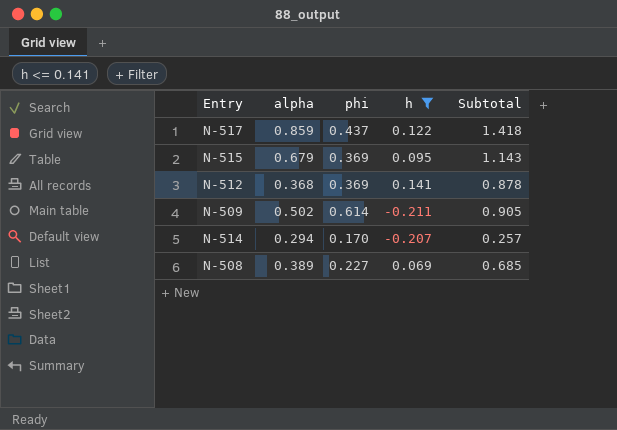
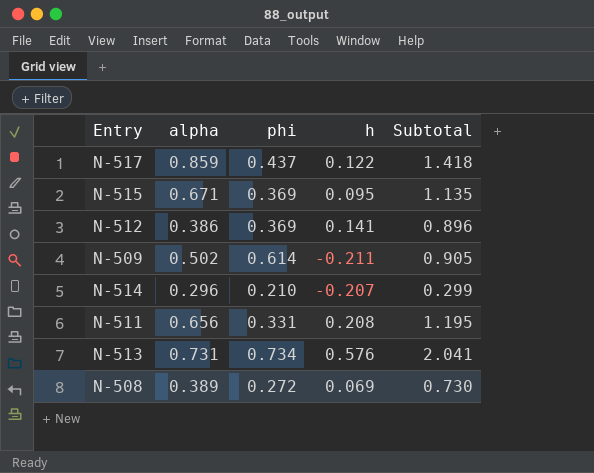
filter: h <= 0.141 -> none
N-515 | alpha: 0.679 -> 0.671
N-515 | Subtotal: 1.143 -> 1.135
N-512 | alpha: 0.368 -> 0.386
N-512 | Subtotal: 0.878 -> 0.896
N-514 | alpha: 0.294 -> 0.296
N-514 | phi: 0.170 -> 0.210
N-514 | Subtotal: 0.257 -> 0.299
N-508 | phi: 0.227 -> 0.272
N-508 | Subtotal: 0.685 -> 0.730

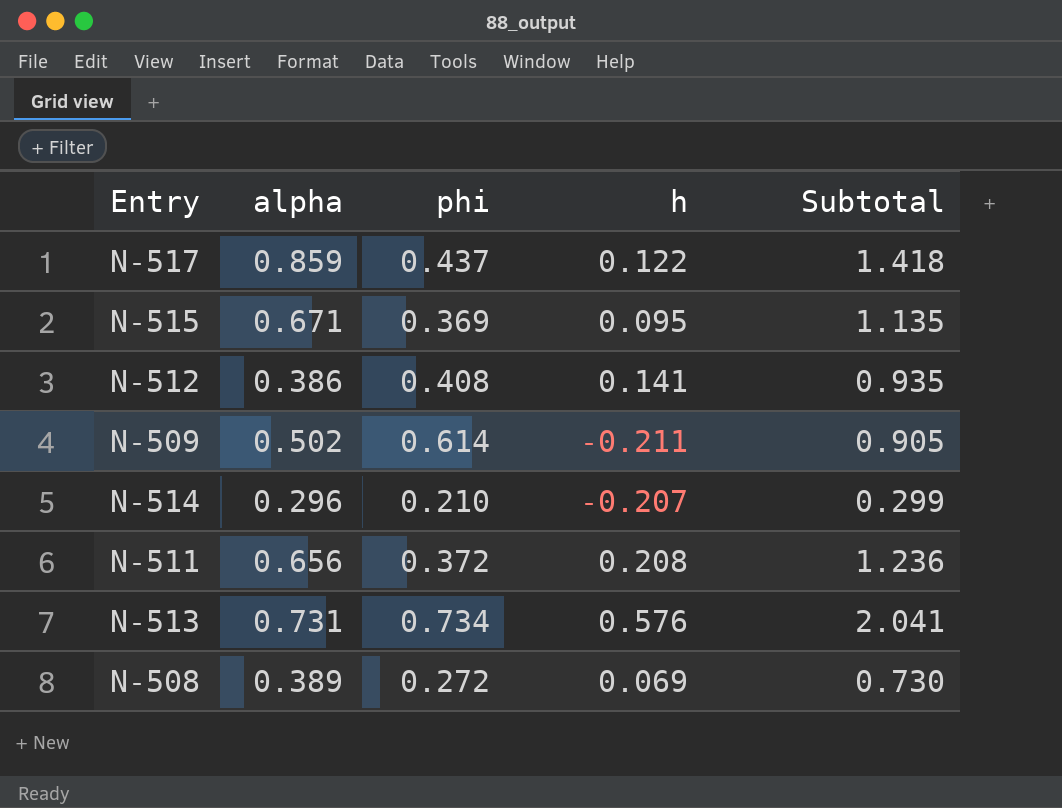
N-512 | phi: 0.369 -> 0.408
N-512 | Subtotal: 0.896 -> 0.935
N-511 | phi: 0.331 -> 0.372
N-511 | Subtotal: 1.195 -> 1.236

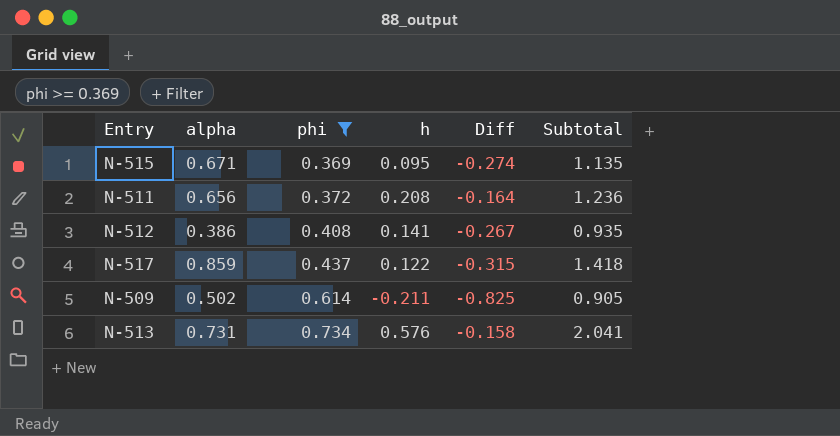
filter: none -> phi >= 0.369
row order: none -> phi ascending
column Diff | formula: none -> [h] - [phi]

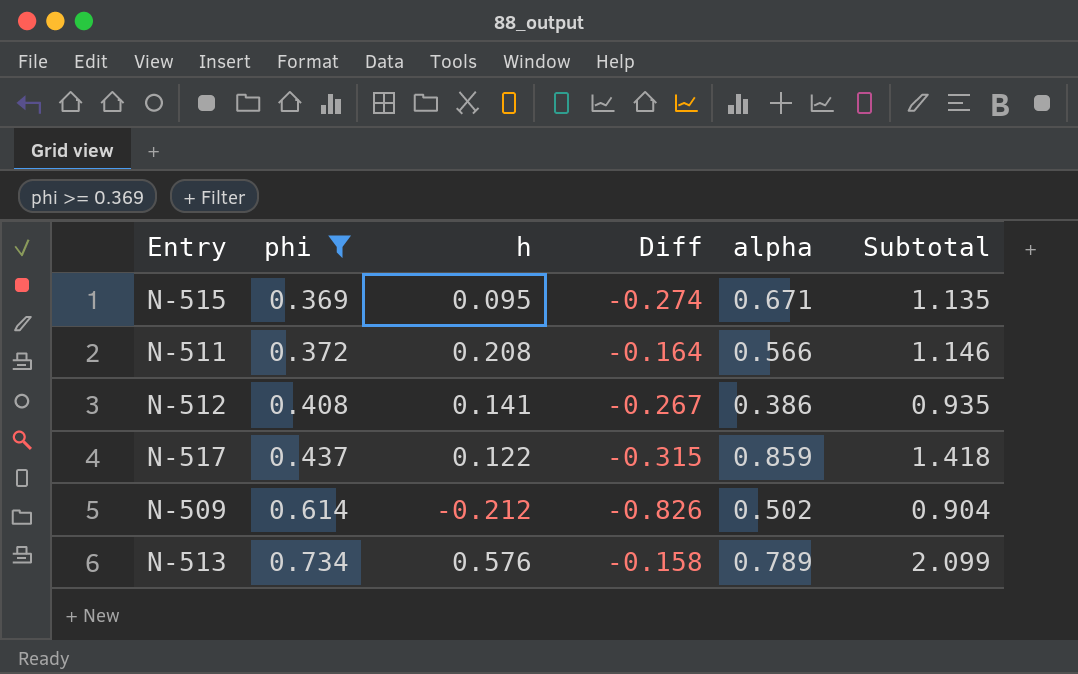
column alpha | position: 2 -> 5
N-511 | alpha: 0.656 -> 0.566
N-511 | Subtotal: 1.236 -> 1.146
N-509 | h: -0.211 -> -0.212
N-509 | Diff: -0.825 -> -0.826
N-509 | Subtotal: 0.905 -> 0.904
N-513 | alpha: 0.731 -> 0.789
N-513 | Subtotal: 2.041 -> 2.099

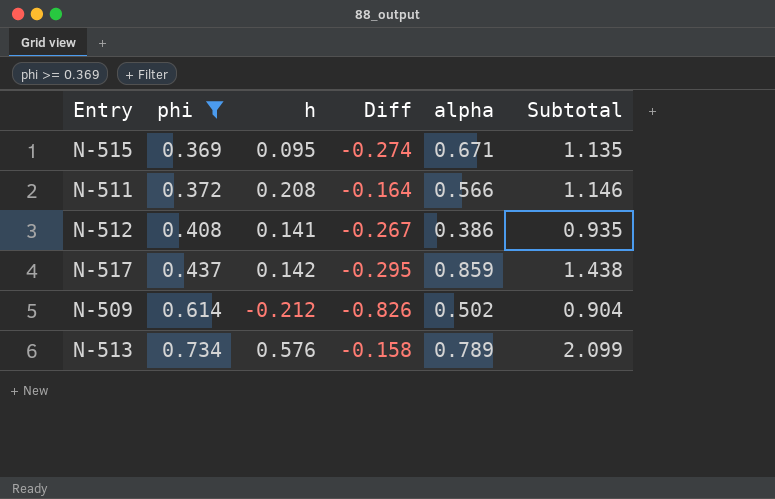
N-517 | h: 0.122 -> 0.142
N-517 | Diff: -0.315 -> -0.295
N-517 | Subtotal: 1.418 -> 1.438

